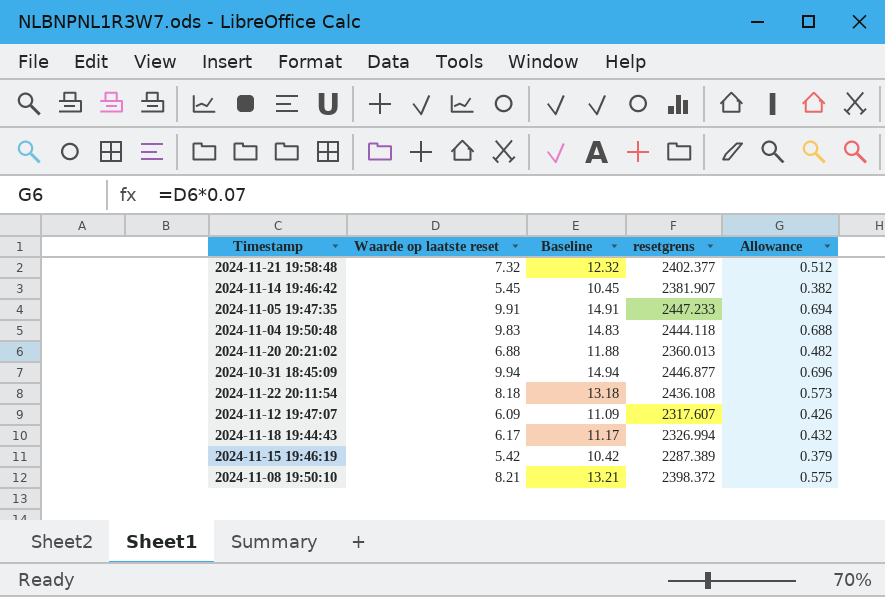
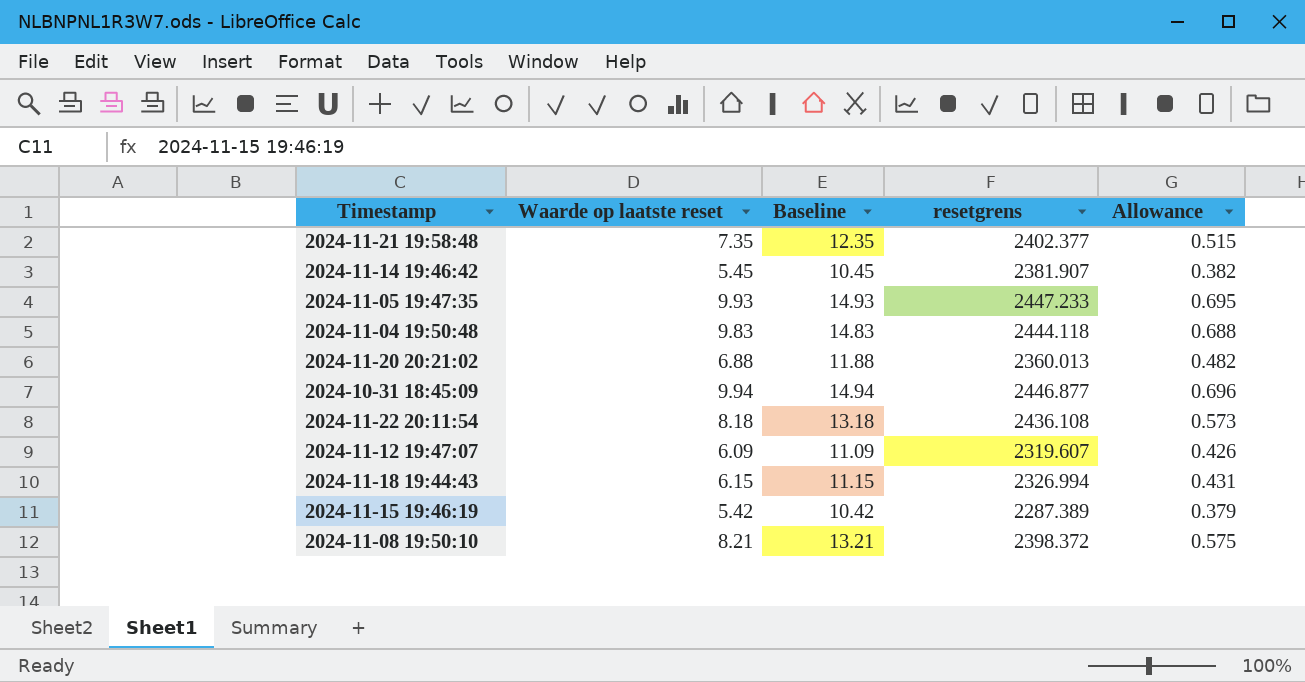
2024-11-21 19:58:48 | Waarde op laatste reset: 7.32 -> 7.35
2024-11-21 19:58:48 | Baseline: 12.32 -> 12.35
2024-11-21 19:58:48 | Allowance: 0.512 -> 0.515
2024-11-05 19:47:35 | Waarde op laatste reset: 9.91 -> 9.93
2024-11-05 19:47:35 | Baseline: 14.91 -> 14.93
2024-11-05 19:47:35 | Allowance: 0.694 -> 0.695
2024-11-12 19:47:07 | resetgrens: 2317.607 -> 2319.607
2024-11-18 19:44:43 | Waarde op laatste reset: 6.17 -> 6.15
2024-11-18 19:44:43 | Baseline: 11.17 -> 11.15
2024-11-18 19:44:43 | Allowance: 0.432 -> 0.431

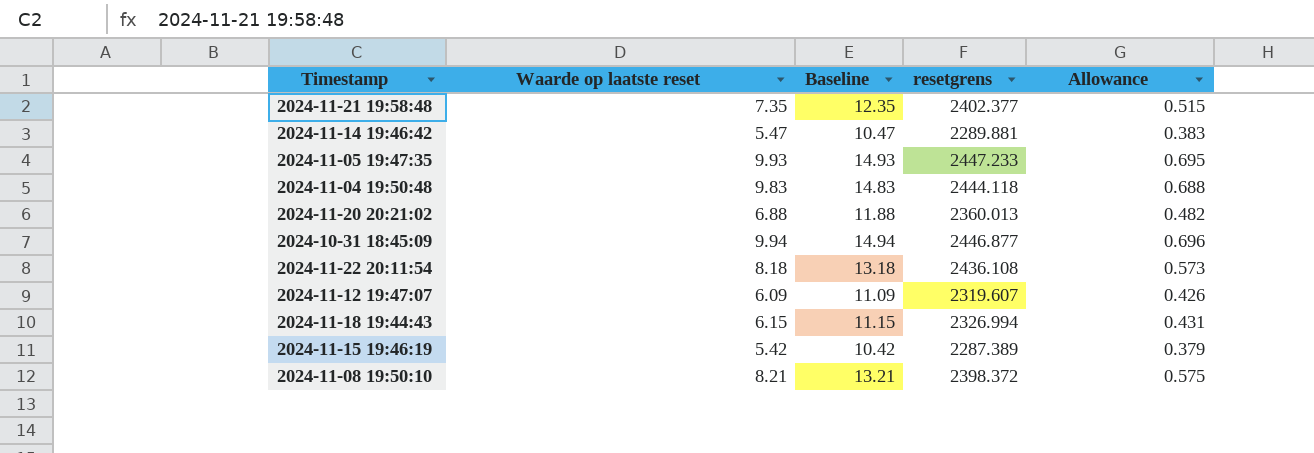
2024-11-14 19:46:42 | Waarde op laatste reset: 5.45 -> 5.47
2024-11-14 19:46:42 | Baseline: 10.45 -> 10.47
2024-11-14 19:46:42 | resetgrens: 2381.907 -> 2289.881
2024-11-14 19:46:42 | Allowance: 0.382 -> 0.383

